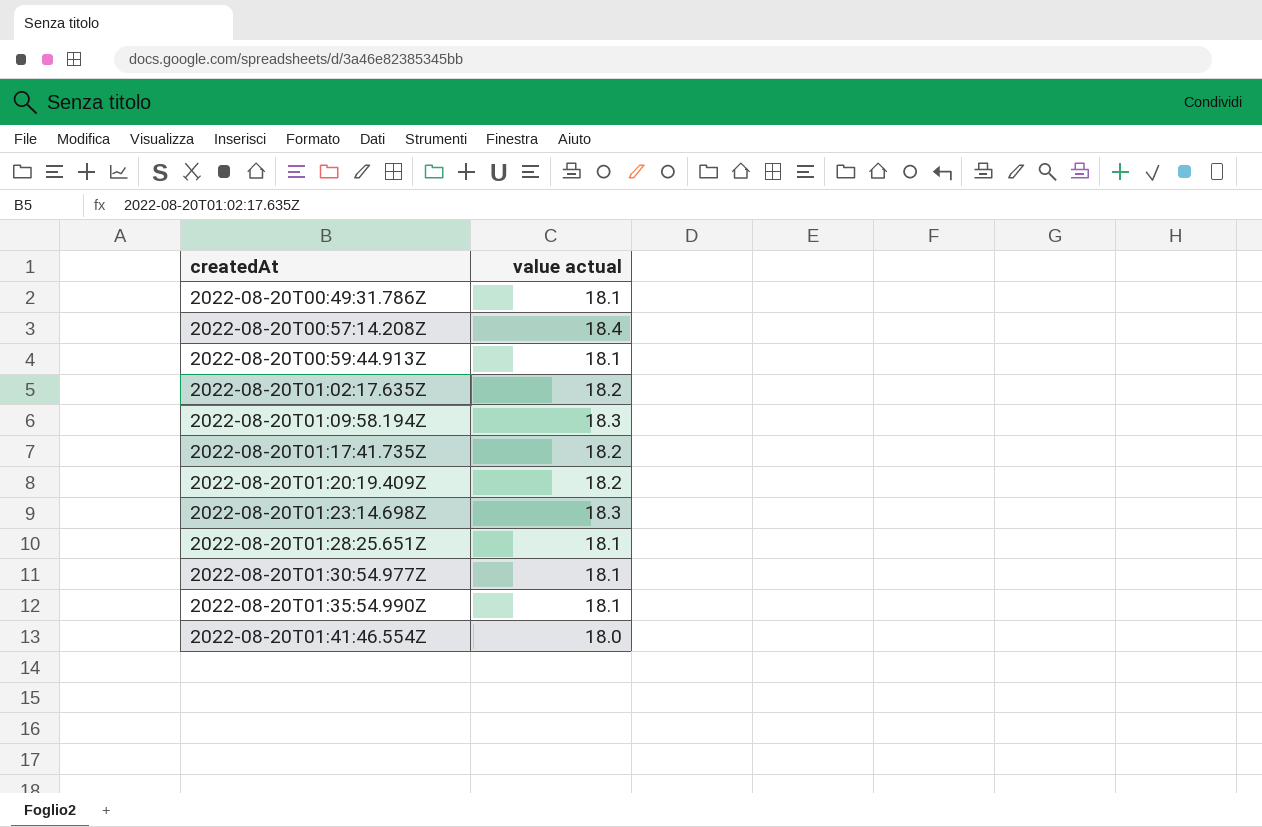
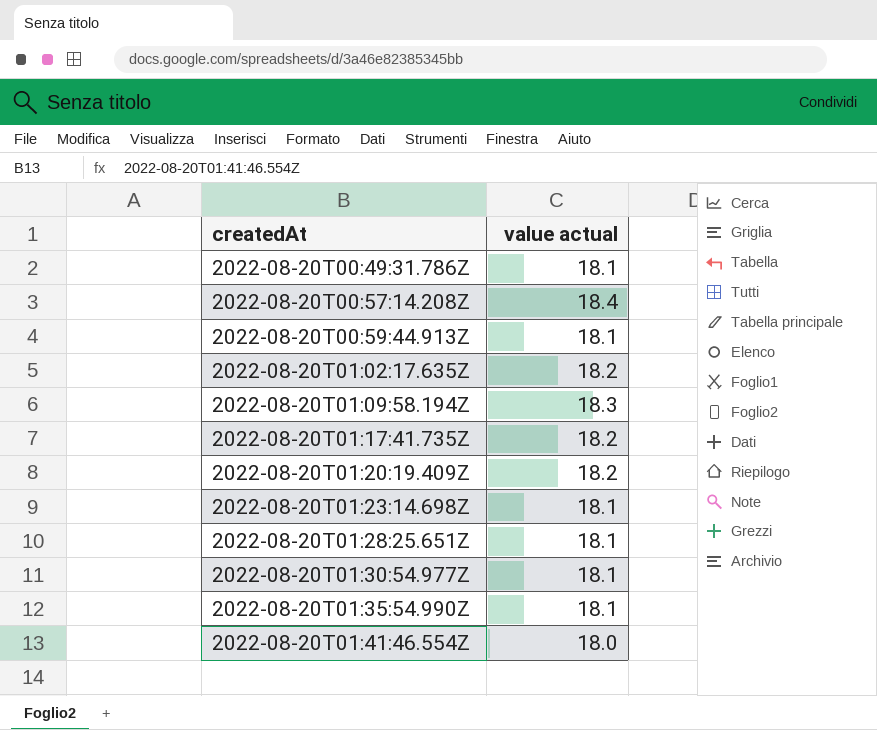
2022-08-20T01:23:14.698Z | value actual: 18.3 -> 18.1

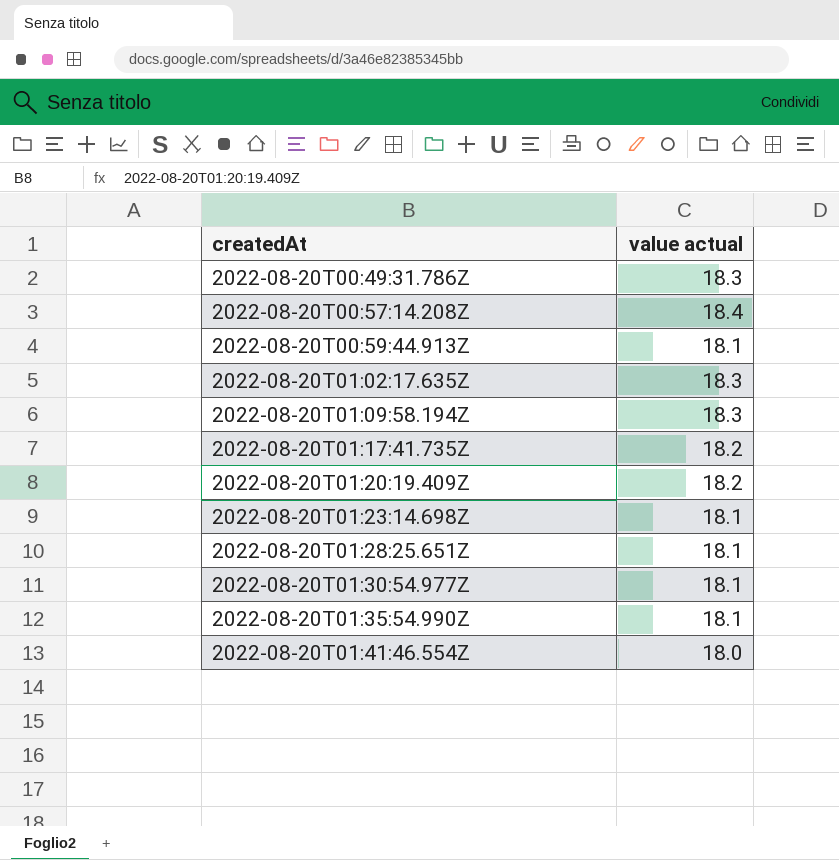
2022-08-20T00:49:31.786Z | value actual: 18.1 -> 18.3
2022-08-20T01:02:17.635Z | value actual: 18.2 -> 18.3

